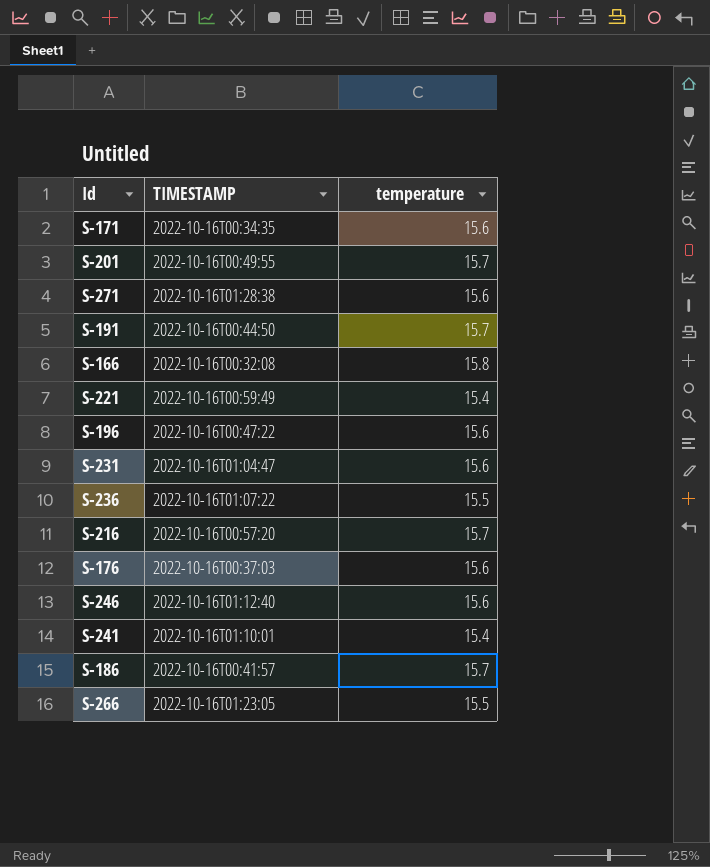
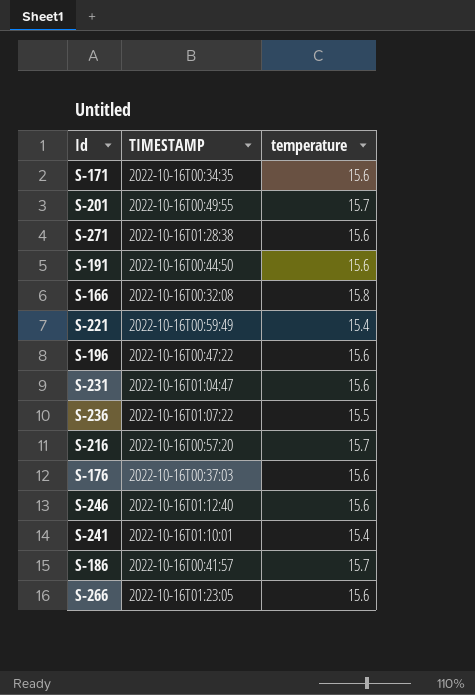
S-191 | temperature: 15.7 -> 15.6
S-266 | temperature: 15.5 -> 15.6

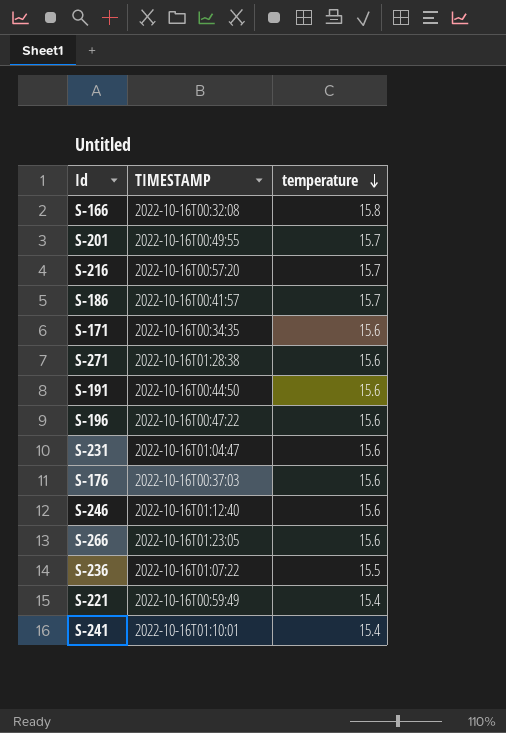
row order: none -> temperature descending

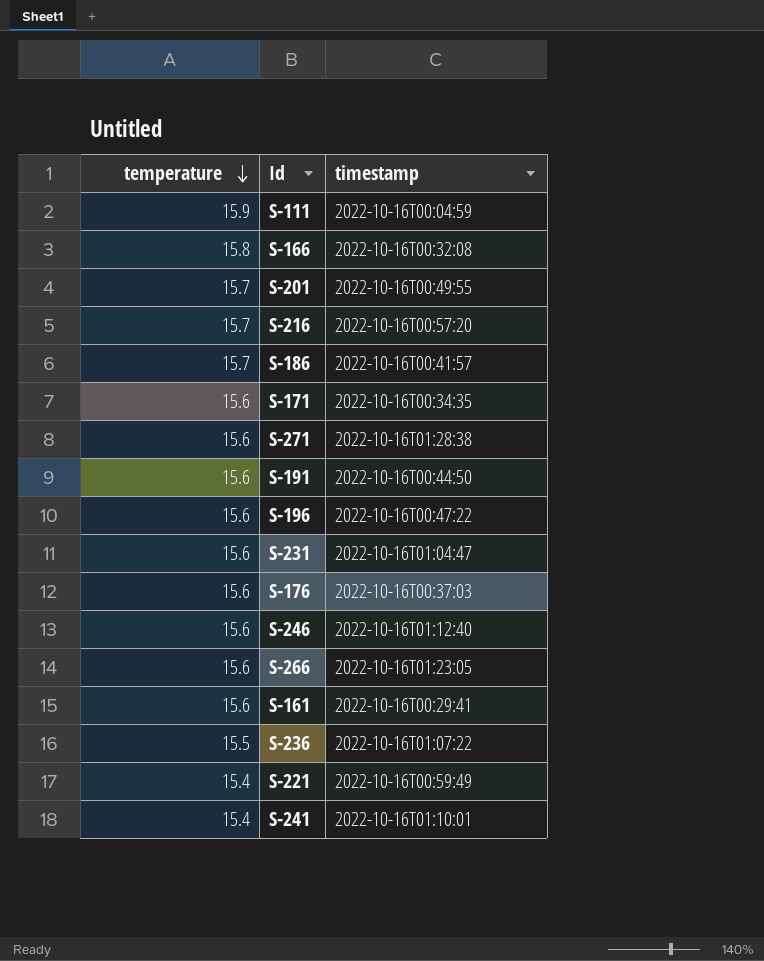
column temperature | position: 3 -> 1
column name: TIMESTAMP -> timestamp
row S-111: none -> 15.9 | 2022-10-16T00:04:59
row S-161: none -> 15.6 | 2022-10-16T00:29:41

